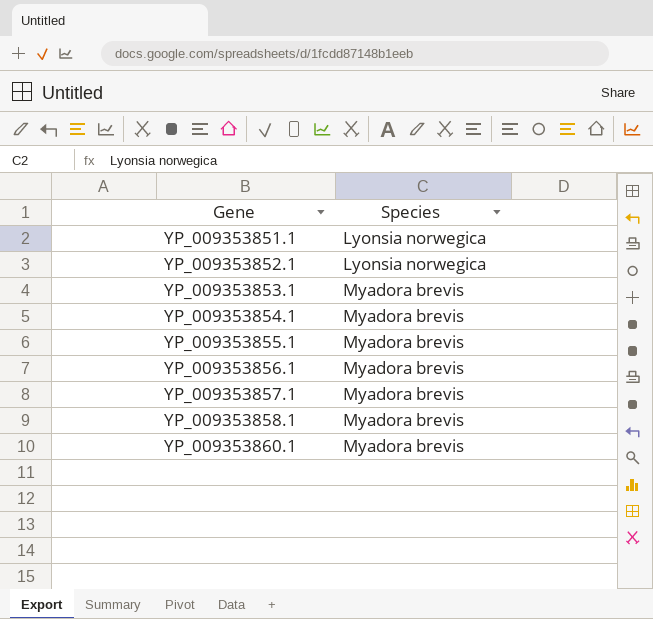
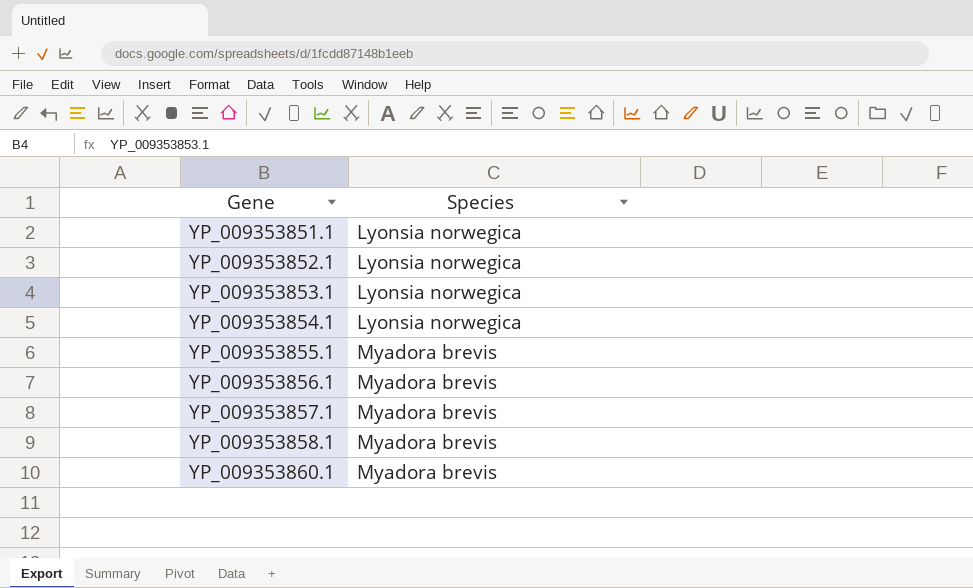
YP_009353853.1 | Species: Myadora brevis -> Lyonsia norwegica
YP_009353854.1 | Species: Myadora brevis -> Lyonsia norwegica

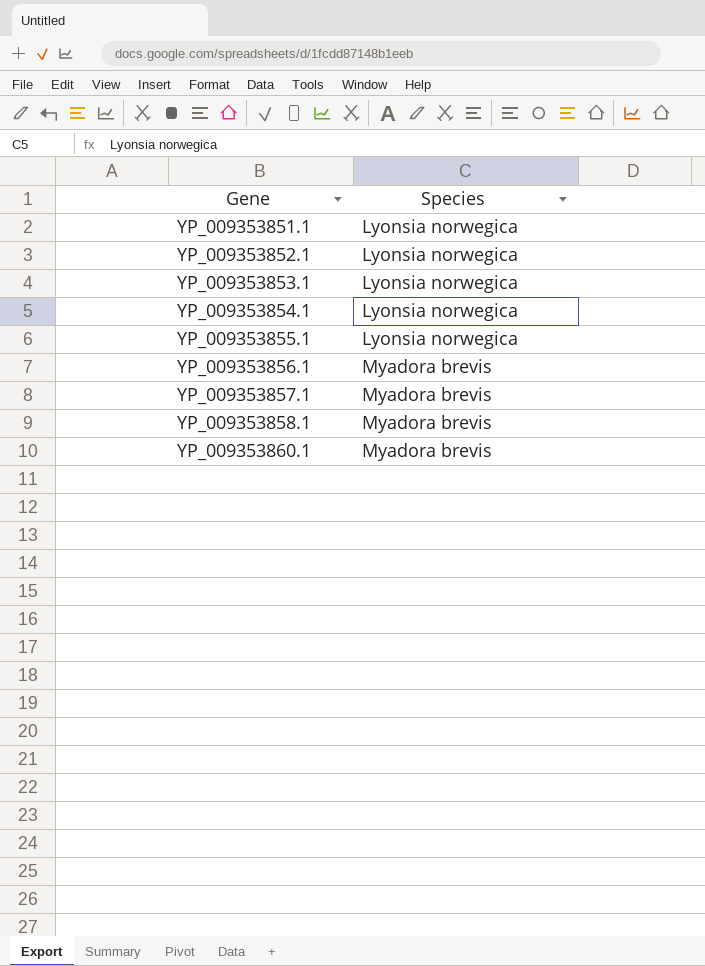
YP_009353855.1 | Species: Myadora brevis -> Lyonsia norwegica

